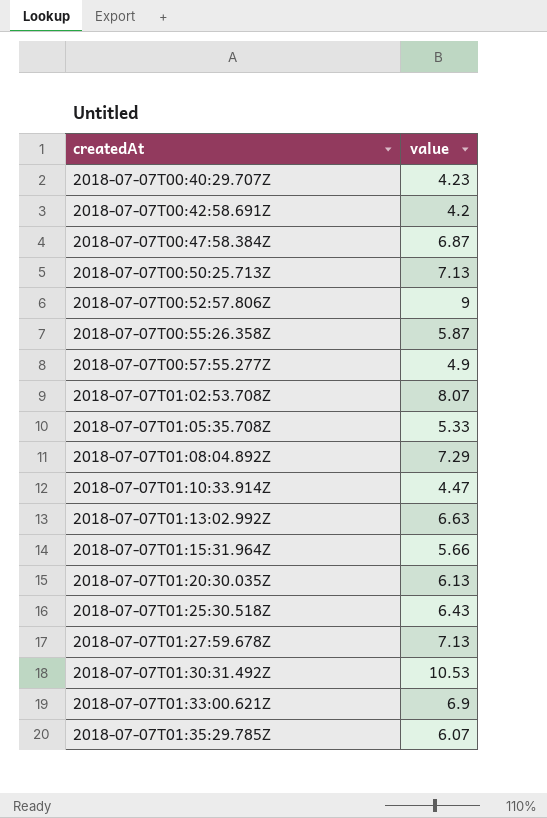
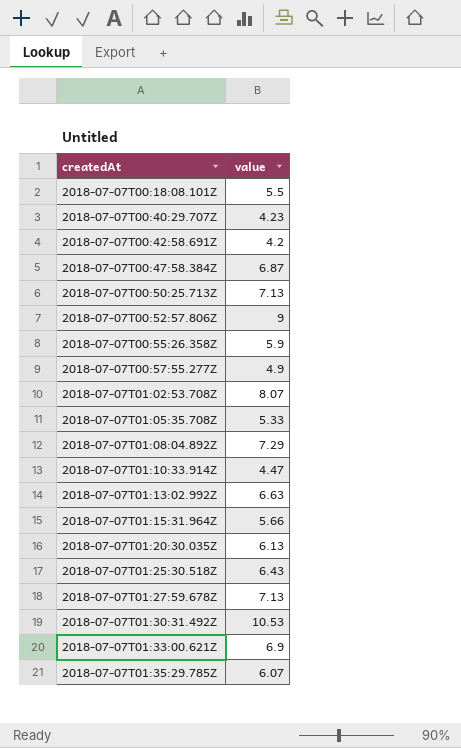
row 2018-07-07T00:18:08.101Z: none -> 5.5
2018-07-07T00:55:26.358Z | value: 5.87 -> 5.9

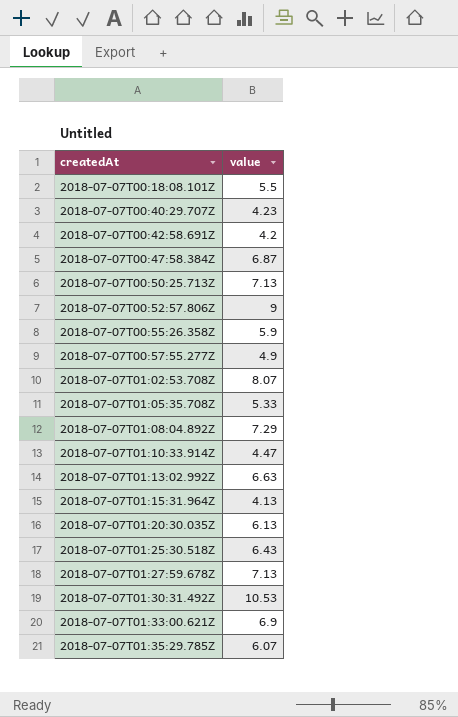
2018-07-07T01:15:31.964Z | value: 5.66 -> 4.13

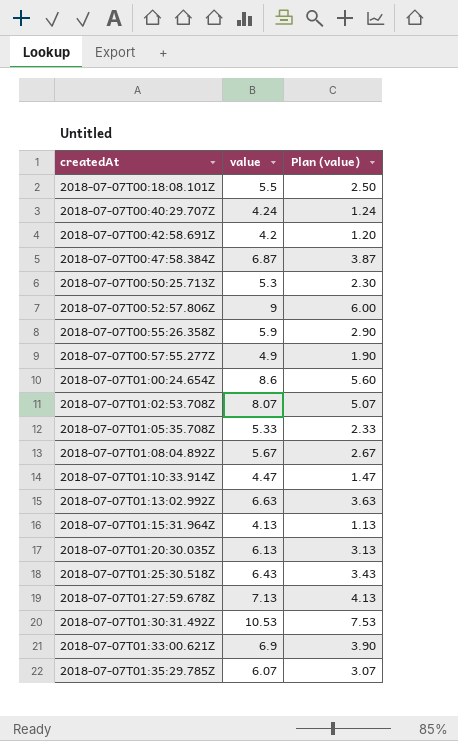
column Plan (value) | formula: none -> [value] - 3
2018-07-07T00:40:29.707Z | value: 4.23 -> 4.24
2018-07-07T00:50:25.713Z | value: 7.13 -> 5.3
row 2018-07-07T01:00:24.654Z: none -> 8.6 | 5.60
2018-07-07T01:08:04.892Z | value: 7.29 -> 5.67

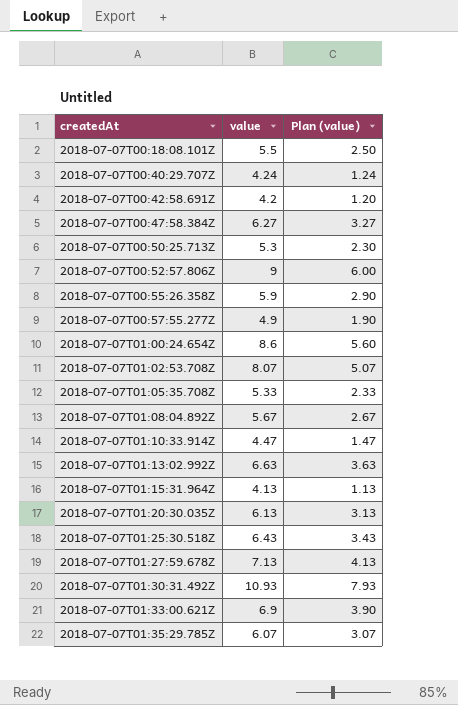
2018-07-07T00:47:58.384Z | value: 6.87 -> 6.27
2018-07-07T00:47:58.384Z | Plan (value): 3.87 -> 3.27
2018-07-07T01:30:31.492Z | value: 10.53 -> 10.93
2018-07-07T01:30:31.492Z | Plan (value): 7.53 -> 7.93

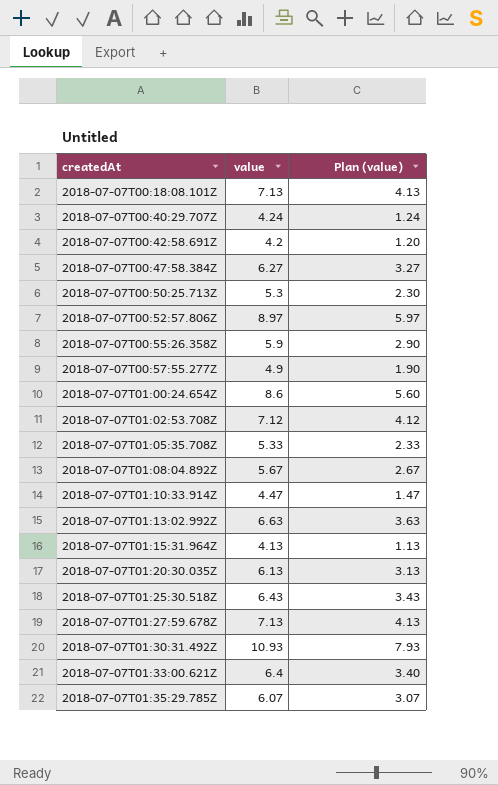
2018-07-07T00:18:08.101Z | value: 5.5 -> 7.13
2018-07-07T00:18:08.101Z | Plan (value): 2.50 -> 4.13
2018-07-07T00:52:57.806Z | value: 9 -> 8.97
2018-07-07T00:52:57.806Z | Plan (value): 6.00 -> 5.97
2018-07-07T01:02:53.708Z | value: 8.07 -> 7.12
2018-07-07T01:02:53.708Z | Plan (value): 5.07 -> 4.12
2018-07-07T01:33:00.621Z | value: 6.9 -> 6.4
2018-07-07T01:33:00.621Z | Plan (value): 3.90 -> 3.40

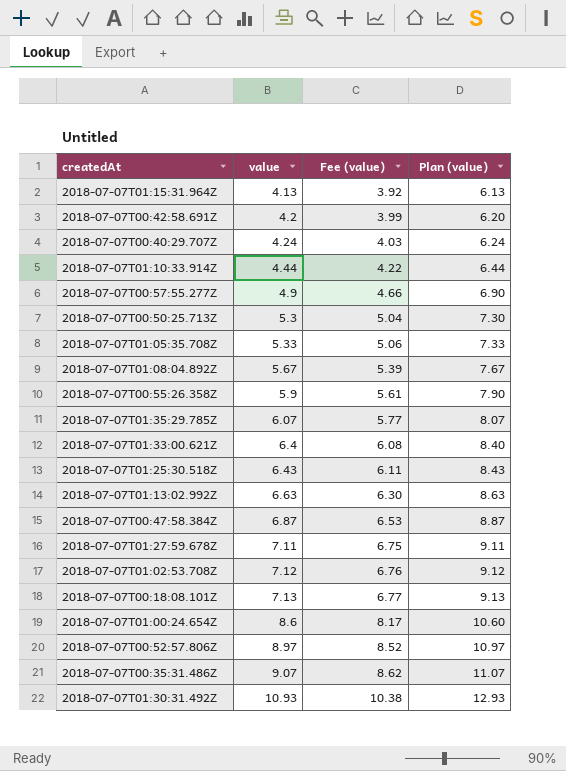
row order: createdAt ascending -> value ascending
column Fee (value) | formula: none -> [value] * 0.95
column Plan (value) | formula: [value] - 3 -> [value] + 2
row 2018-07-07T01:20:30.035Z: 6.13 | 3.13 -> none
2018-07-07T01:10:33.914Z | value: 4.47 -> 4.44
2018-07-07T00:47:58.384Z | value: 6.27 -> 6.87
2018-07-07T01:27:59.678Z | value: 7.13 -> 7.11
row 2018-07-07T00:35:31.486Z: none -> 9.07 | 8.62 | 11.07

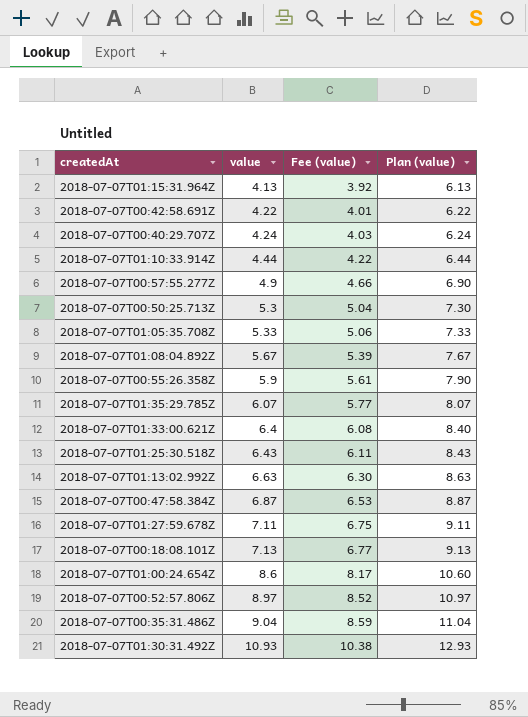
row 2018-07-07T01:02:53.708Z: 7.12 | 6.76 | 9.12 -> none
2018-07-07T00:42:58.691Z | value: 4.2 -> 4.22
2018-07-07T00:42:58.691Z | Fee (value): 3.99 -> 4.01
2018-07-07T00:42:58.691Z | Plan (value): 6.20 -> 6.22
2018-07-07T00:35:31.486Z | value: 9.07 -> 9.04
2018-07-07T00:35:31.486Z | Fee (value): 8.62 -> 8.59
2018-07-07T00:35:31.486Z | Plan (value): 11.07 -> 11.04

